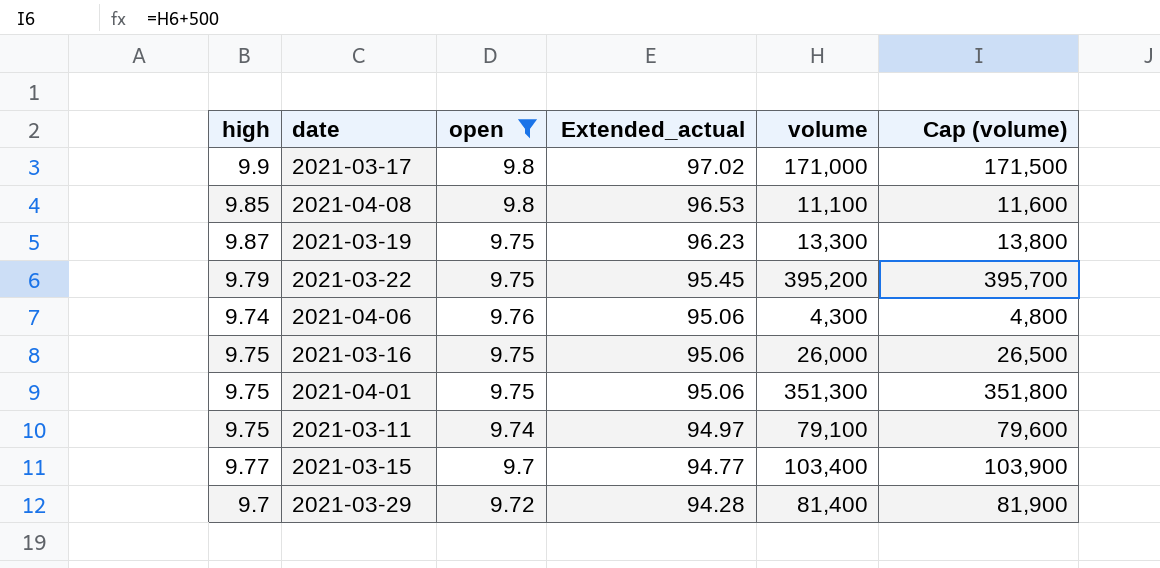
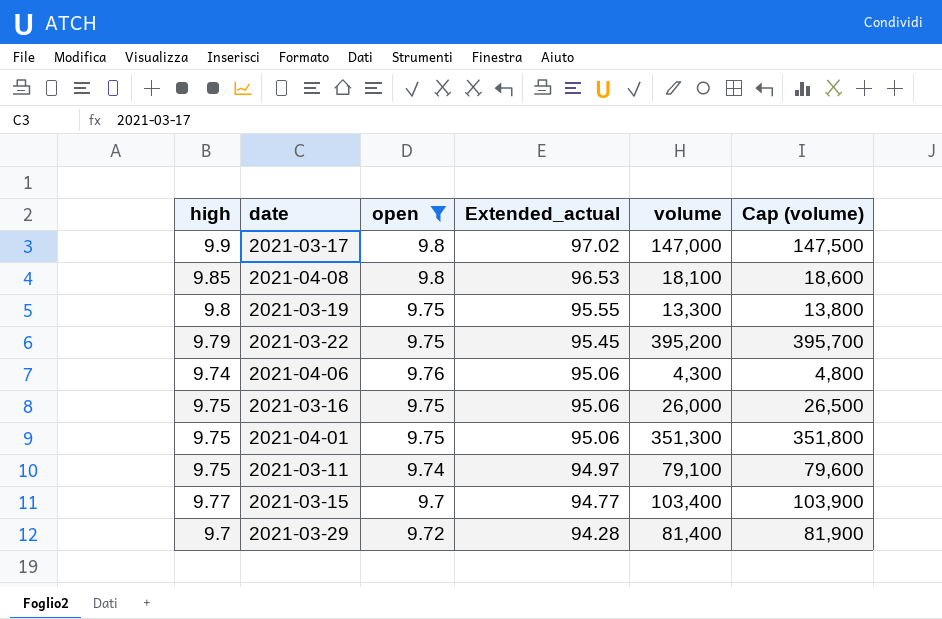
2021-03-17 | volume: 171,000 -> 147,000
2021-03-17 | Cap (volume): 171,500 -> 147,500
2021-04-08 | volume: 11,100 -> 18,100
2021-04-08 | Cap (volume): 11,600 -> 18,600
2021-03-19 | high: 9.87 -> 9.8
2021-03-19 | Extended_actual: 96.23 -> 95.55

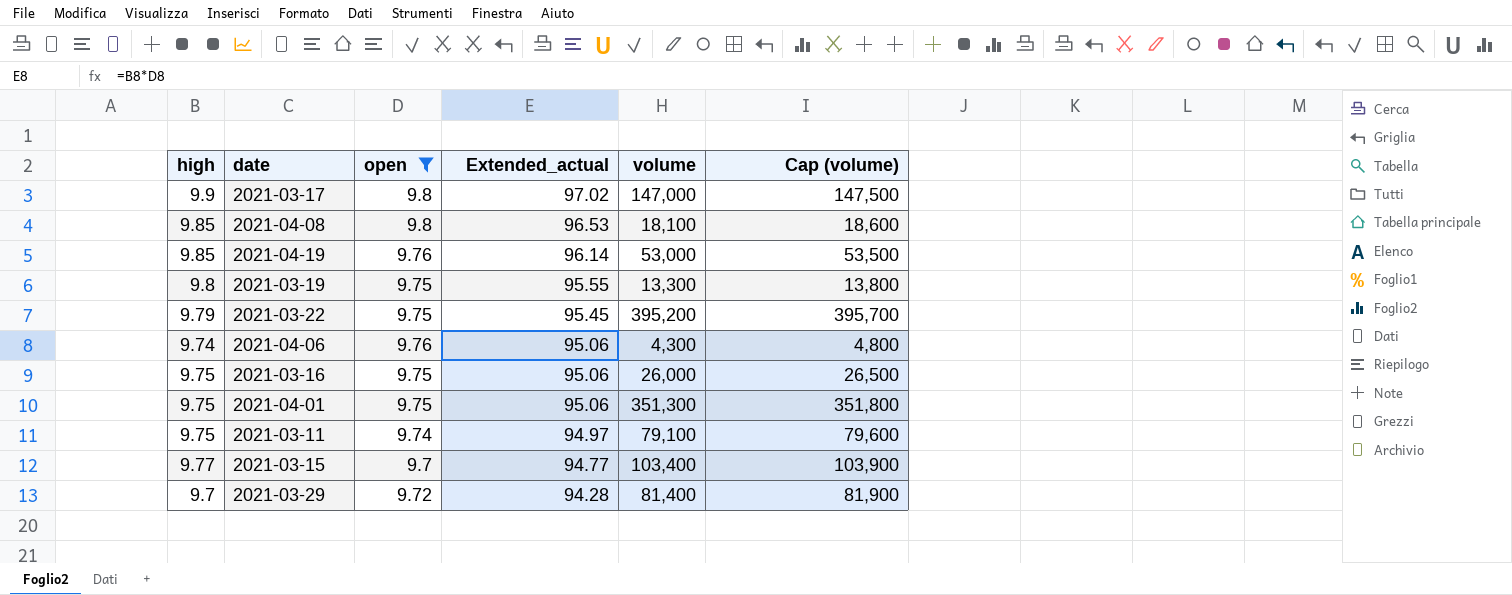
row 2021-04-19: none -> 9.85 | 9.76 | 96.14 | 53,000 | 53,500

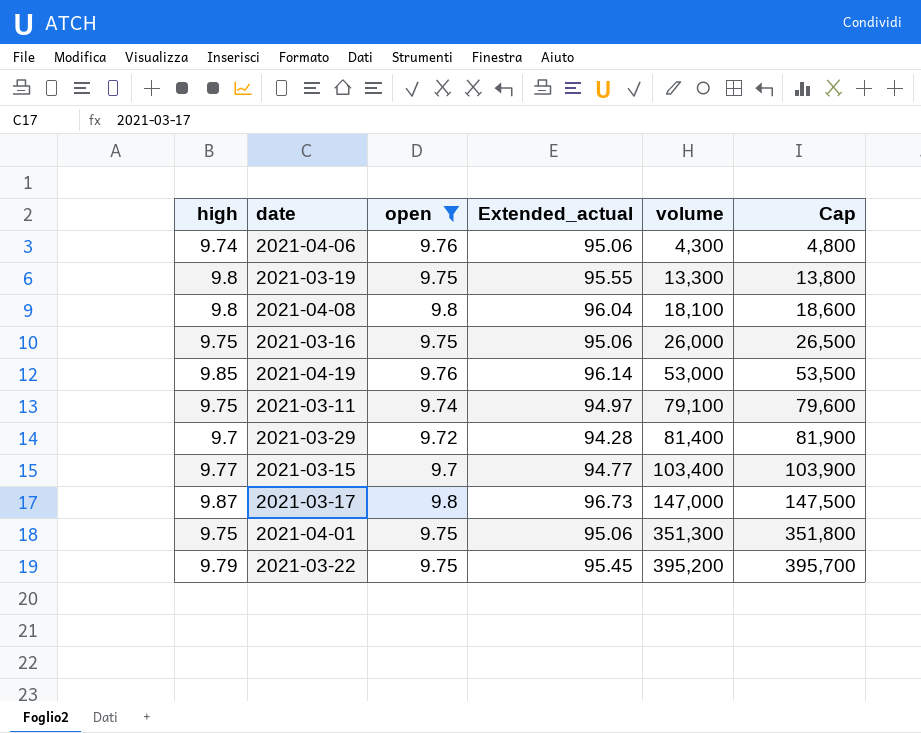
row order: Extended_actual descending -> volume ascending
column name: Cap (volume) -> Cap
2021-04-08 | high: 9.85 -> 9.8
2021-04-08 | Extended_actual: 96.53 -> 96.04
2021-03-17 | high: 9.9 -> 9.87
2021-03-17 | Extended_actual: 97.02 -> 96.73

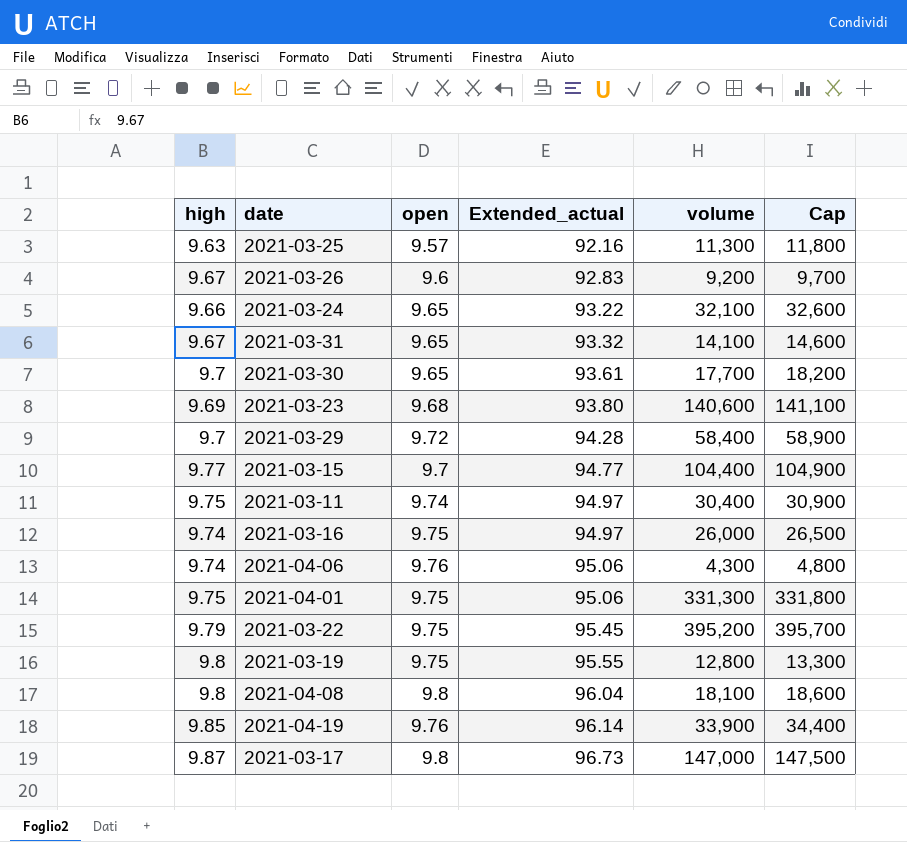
filter: open >= 9.7 -> none
row order: volume ascending -> Extended_actual ascending
2021-03-29 | volume: 81,400 -> 58,400
2021-03-29 | Cap: 81,900 -> 58,900
2021-03-15 | volume: 103,400 -> 104,400
2021-03-15 | Cap: 103,900 -> 104,900
2021-03-11 | volume: 79,100 -> 30,400
2021-03-11 | Cap: 79,600 -> 30,900
2021-03-16 | high: 9.75 -> 9.74
2021-03-16 | Extended_actual: 95.06 -> 94.97
2021-04-01 | volume: 351,300 -> 331,300
2021-04-01 | Cap: 351,800 -> 331,800
2021-03-19 | volume: 13,300 -> 12,800
2021-03-19 | Cap: 13,800 -> 13,300
2021-04-19 | volume: 53,000 -> 33,900
2021-04-19 | Cap: 53,500 -> 34,400

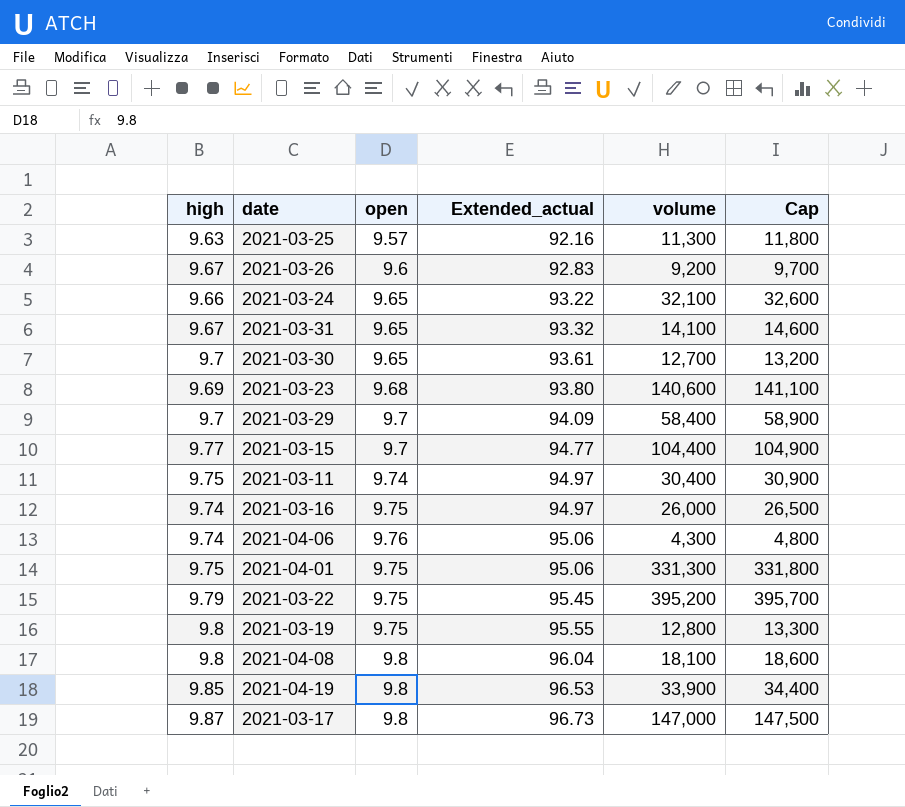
2021-03-30 | volume: 17,700 -> 12,700
2021-03-30 | Cap: 18,200 -> 13,200
2021-03-29 | open: 9.72 -> 9.7
2021-03-29 | Extended_actual: 94.28 -> 94.09
2021-04-19 | open: 9.76 -> 9.8
2021-04-19 | Extended_actual: 96.14 -> 96.53

